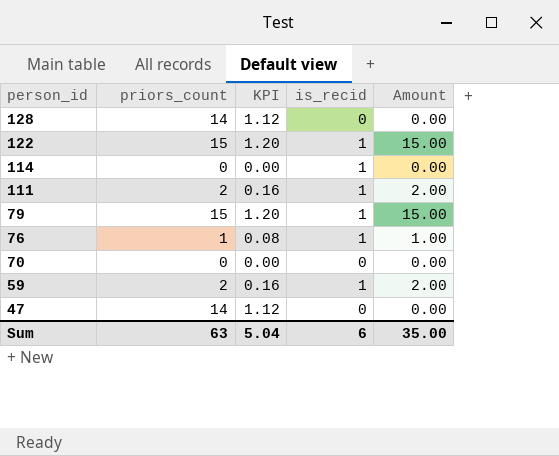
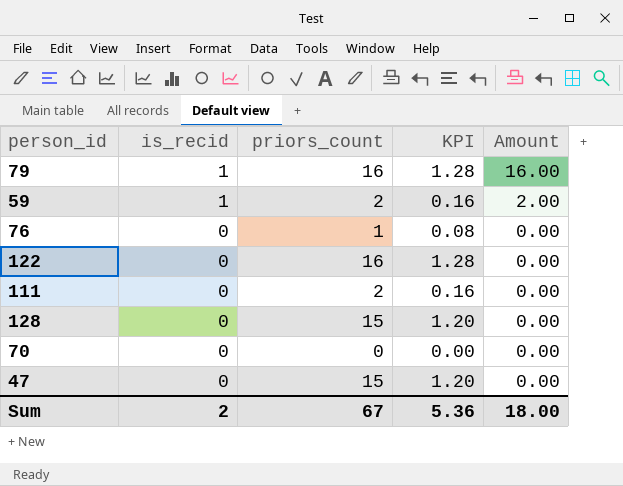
row order: person_id descending -> is_recid descending
column is_recid | position: 4 -> 2
row 114: 0 | 0.00 | 1 | 0.00 -> none
79 | priors_count: 15 -> 16
79 | KPI: 1.20 -> 1.28
79 | Amount: 15.00 -> 16.00
76 | is_recid: 1 -> 0
76 | Amount: 1.00 -> 0.00
122 | is_recid: 1 -> 0
122 | priors_count: 15 -> 16
122 | KPI: 1.20 -> 1.28
122 | Amount: 15.00 -> 0.00
111 | is_recid: 1 -> 0
111 | Amount: 2.00 -> 0.00
128 | priors_count: 14 -> 15
128 | KPI: 1.12 -> 1.20
47 | priors_count: 14 -> 15
47 | KPI: 1.12 -> 1.20
Sum | is_recid: 6 -> 2
Sum | priors_count: 63 -> 67
Sum | KPI: 5.04 -> 5.36
Sum | Amount: 35.00 -> 18.00

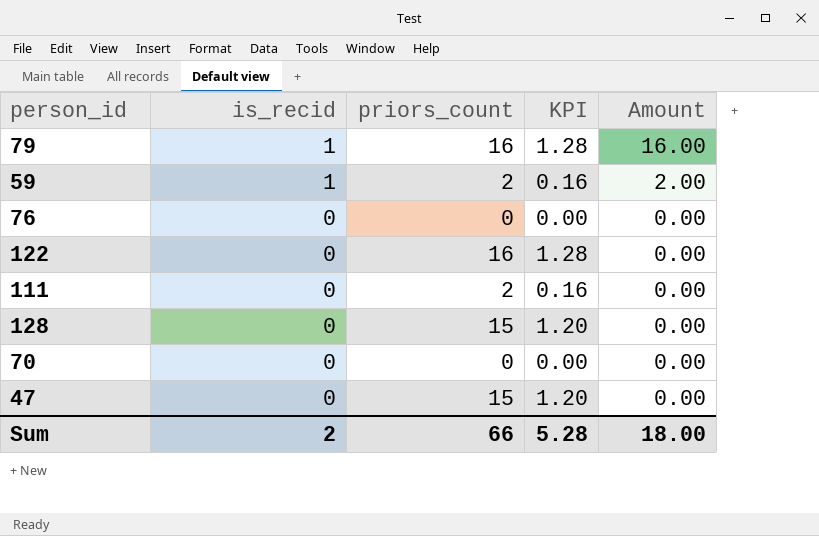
76 | priors_count: 1 -> 0
76 | KPI: 0.08 -> 0.00
Sum | priors_count: 67 -> 66
Sum | KPI: 5.36 -> 5.28

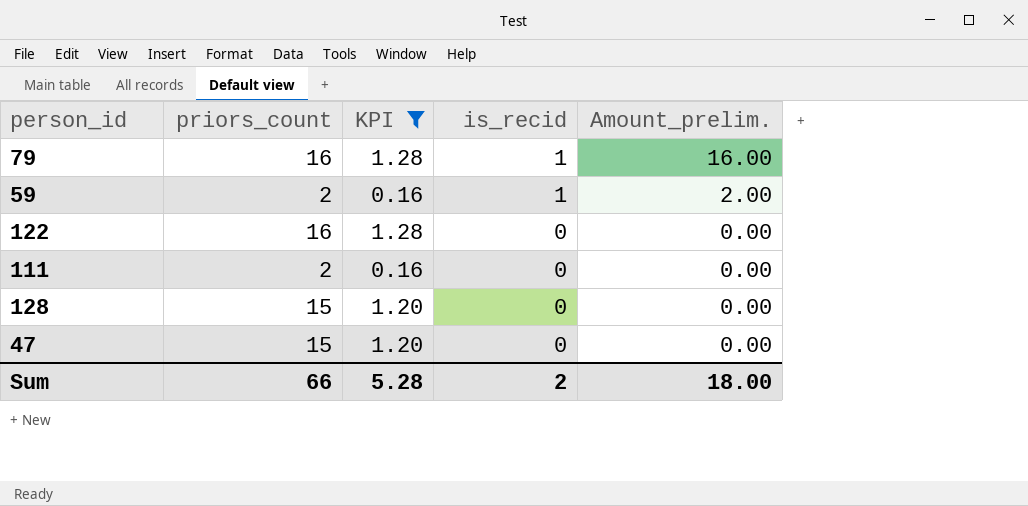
filter: none -> KPI != 0.00
column is_recid | position: 2 -> 4
column name: Amount -> Amount_prelim.

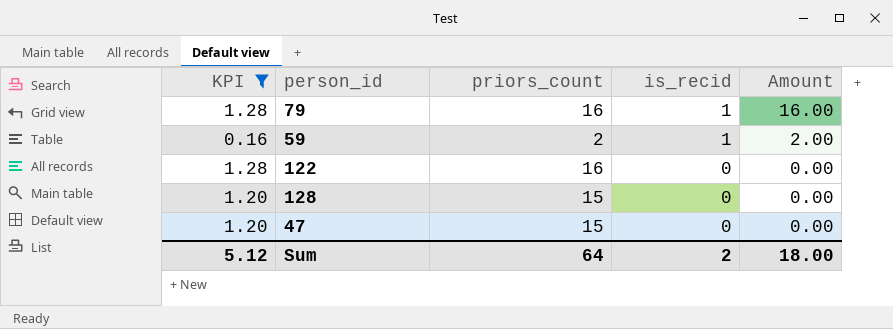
column KPI | position: 3 -> 1
column name: Amount_prelim. -> Amount
row 111: 2 | 0.16 | 0 | 0.00 -> none
Sum | KPI: 5.28 -> 5.12
Sum | priors_count: 66 -> 64

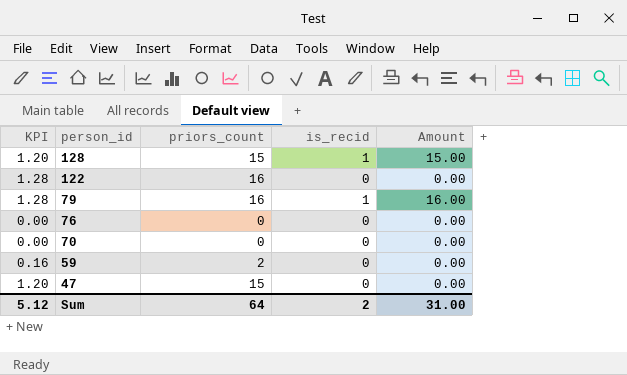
filter: KPI != 0.00 -> none
row order: is_recid descending -> person_id descending
128 | is_recid: 0 -> 1
128 | Amount: 0.00 -> 15.00
59 | is_recid: 1 -> 0
59 | Amount: 2.00 -> 0.00
Sum | Amount: 18.00 -> 31.00

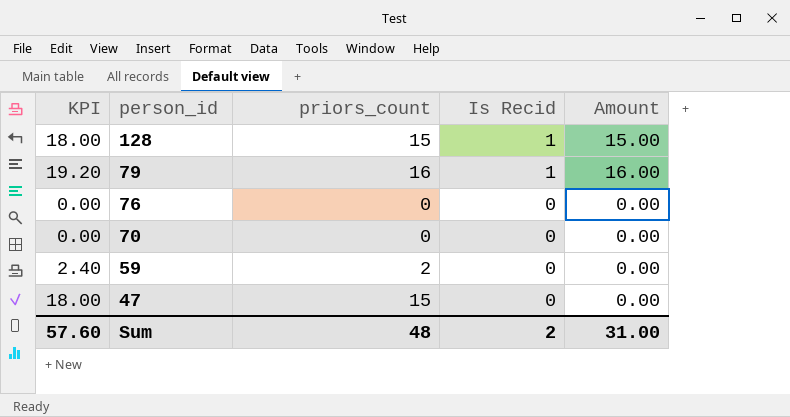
column KPI | formula: [priors_count] * 0.08 -> [priors_count] * 1.2
column name: is_recid -> Is Recid
row 122: 1.28 | 16 | 0 | 0.00 -> none
Sum | KPI: 5.12 -> 57.60
Sum | priors_count: 64 -> 48

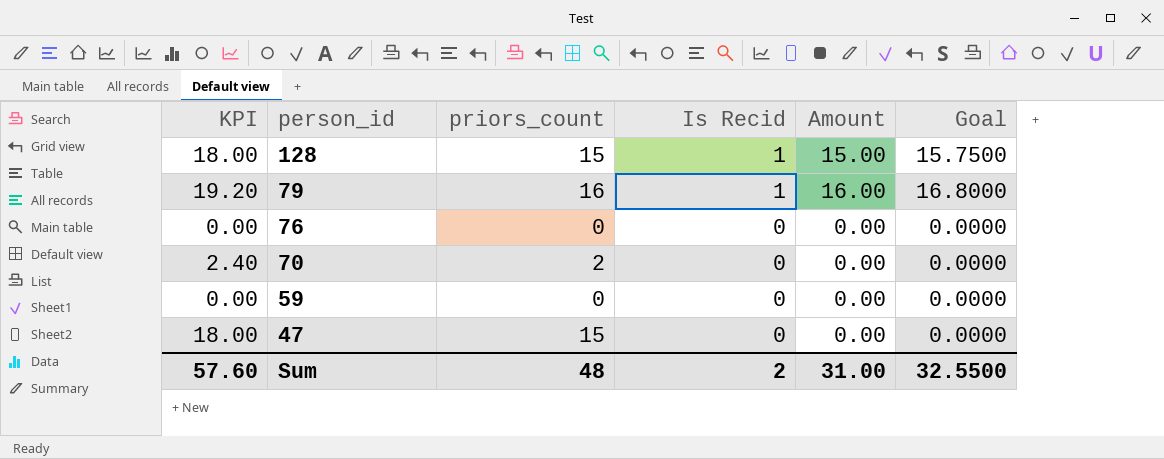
column Goal | formula: none -> [Amount] * 1.05
70 | KPI: 0.00 -> 2.40
70 | priors_count: 0 -> 2
59 | KPI: 2.40 -> 0.00
59 | priors_count: 2 -> 0

